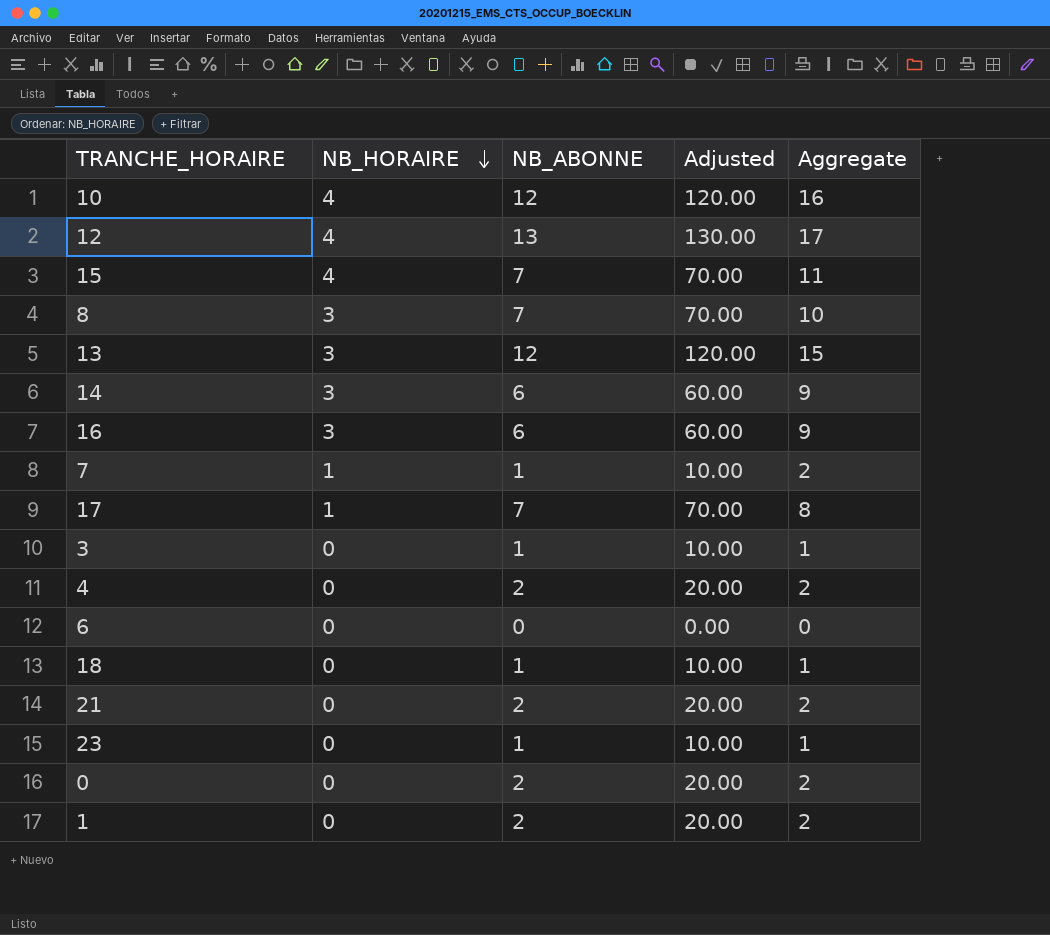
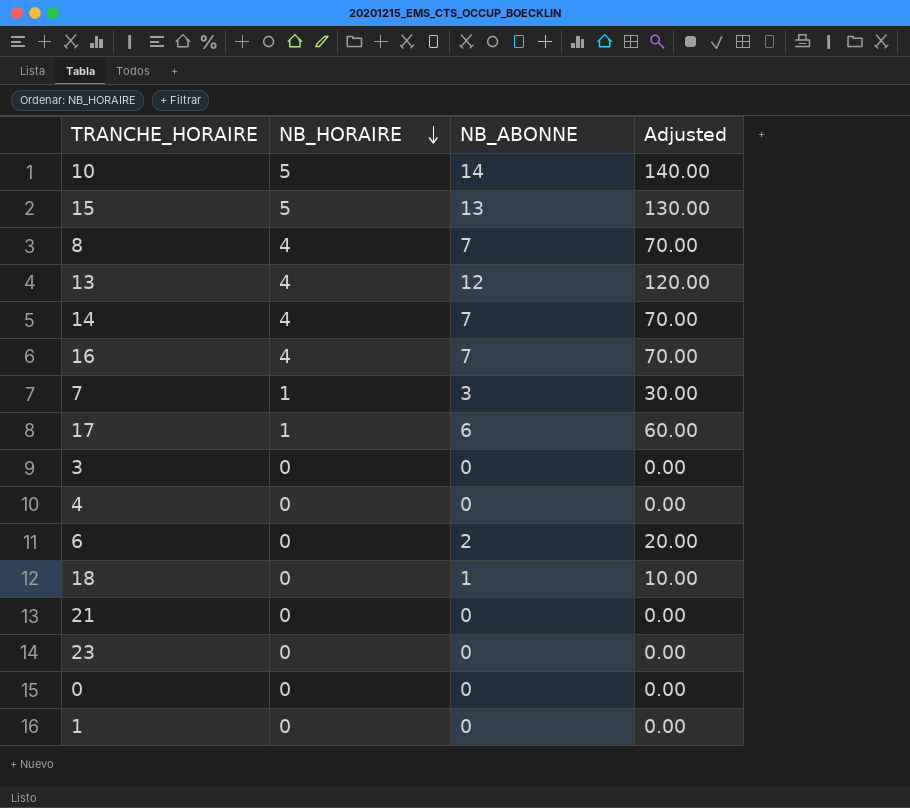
column Aggregate | formula: [NB_HORAIRE] + [NB_ABONNE] -> none
row 12: 4 | 13 | 130.00 | 17 -> none
10 | NB_HORAIRE: 4 -> 5
10 | NB_ABONNE: 12 -> 14
10 | Adjusted: 120.00 -> 140.00
15 | NB_HORAIRE: 4 -> 5
15 | NB_ABONNE: 7 -> 13
15 | Adjusted: 70.00 -> 130.00
8 | NB_HORAIRE: 3 -> 4
13 | NB_HORAIRE: 3 -> 4
14 | NB_HORAIRE: 3 -> 4
14 | NB_ABONNE: 6 -> 7
14 | Adjusted: 60.00 -> 70.00
16 | NB_HORAIRE: 3 -> 4
16 | NB_ABONNE: 6 -> 7
16 | Adjusted: 60.00 -> 70.00
7 | NB_ABONNE: 1 -> 3
7 | Adjusted: 10.00 -> 30.00
17 | NB_ABONNE: 7 -> 6
17 | Adjusted: 70.00 -> 60.00
3 | NB_ABONNE: 1 -> 0
3 | Adjusted: 10.00 -> 0.00
4 | NB_ABONNE: 2 -> 0
4 | Adjusted: 20.00 -> 0.00
6 | NB_ABONNE: 0 -> 2
6 | Adjusted: 0.00 -> 20.00
21 | NB_ABONNE: 2 -> 0
21 | Adjusted: 20.00 -> 0.00
23 | NB_ABONNE: 1 -> 0
23 | Adjusted: 10.00 -> 0.00
0 | NB_ABONNE: 2 -> 0
0 | Adjusted: 20.00 -> 0.00
1 | NB_ABONNE: 2 -> 0
1 | Adjusted: 20.00 -> 0.00

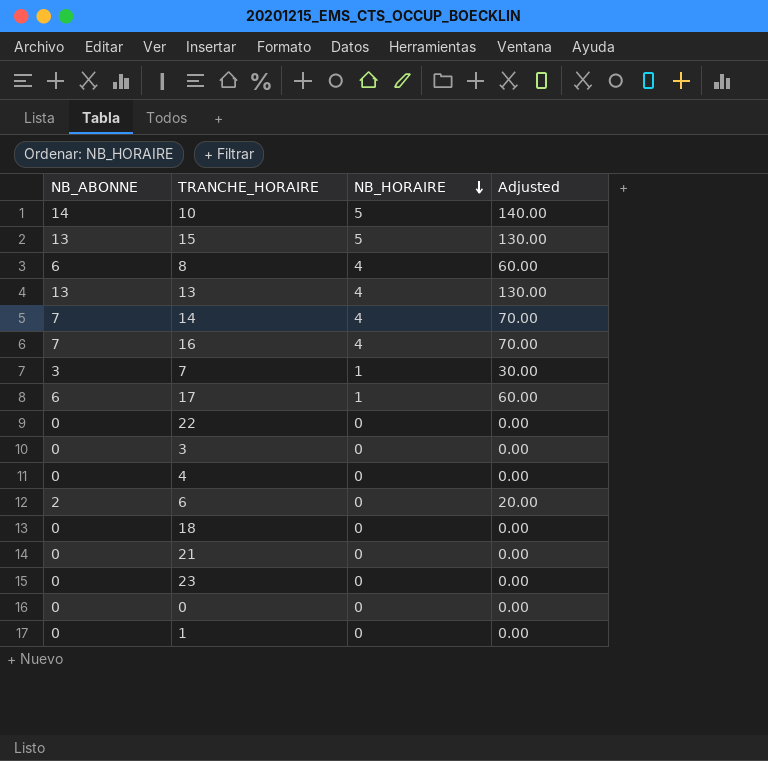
column NB_ABONNE | position: 3 -> 1
8 | NB_ABONNE: 7 -> 6
8 | Adjusted: 70.00 -> 60.00
13 | NB_ABONNE: 12 -> 13
13 | Adjusted: 120.00 -> 130.00
row 22: none -> 0 | 0 | 0.00
18 | NB_ABONNE: 1 -> 0
18 | Adjusted: 10.00 -> 0.00

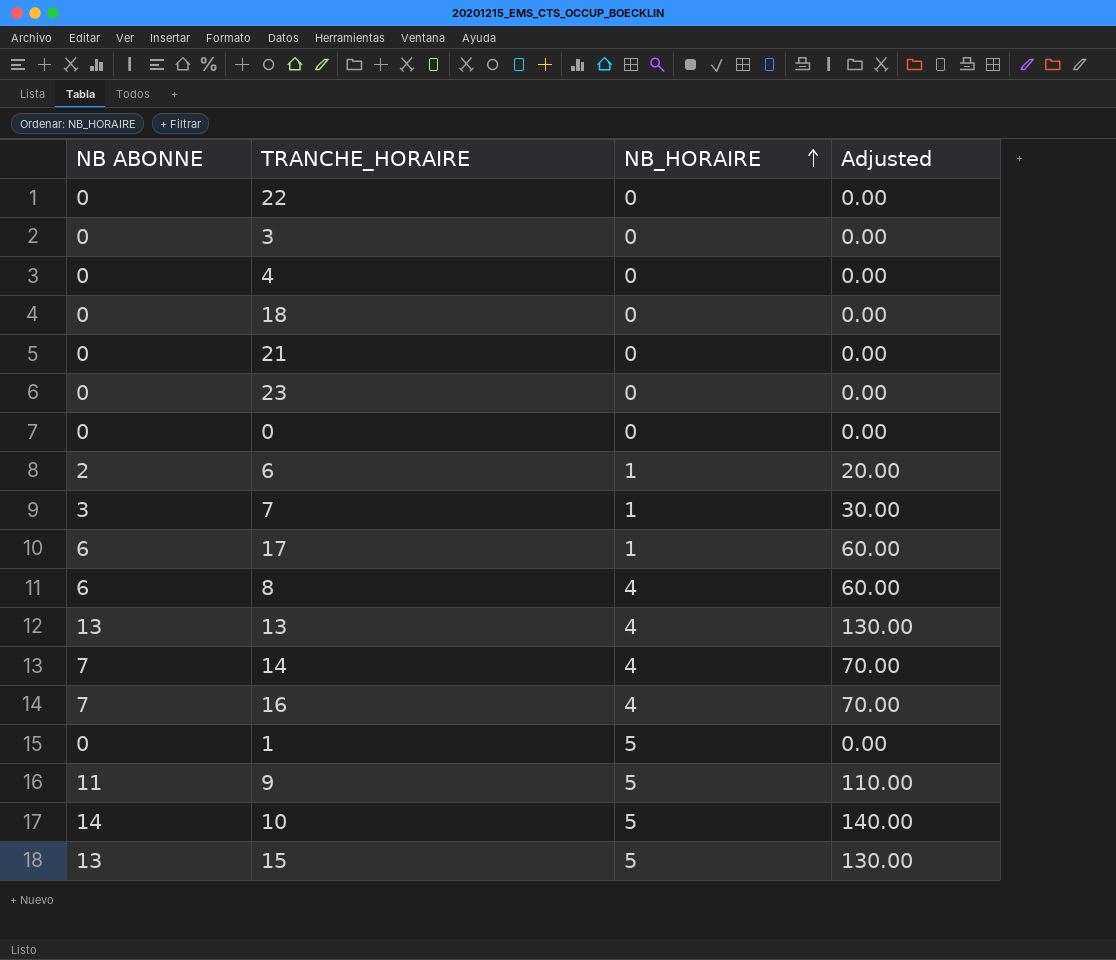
row order: NB_HORAIRE descending -> NB_HORAIRE ascending
column name: NB_ABONNE -> NB ABONNE
6 | NB_HORAIRE: 0 -> 1
1 | NB_HORAIRE: 0 -> 5
row 9: none -> 11 | 5 | 110.00

